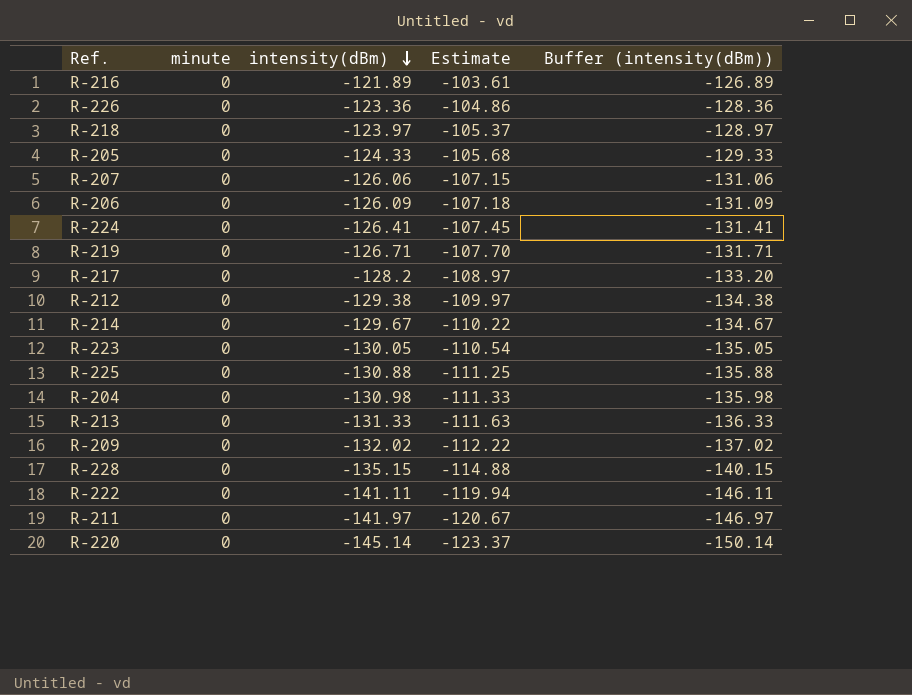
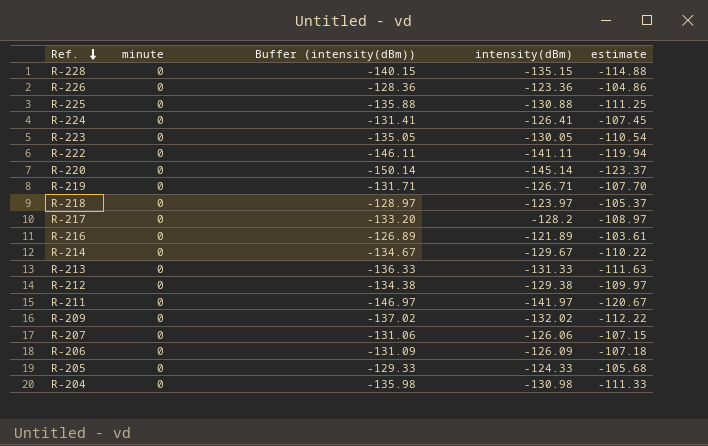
row order: intensity(dBm) descending -> Ref. descending
column Buffer (intensity(dBm)) | position: 5 -> 3
column name: Estimate -> estimate

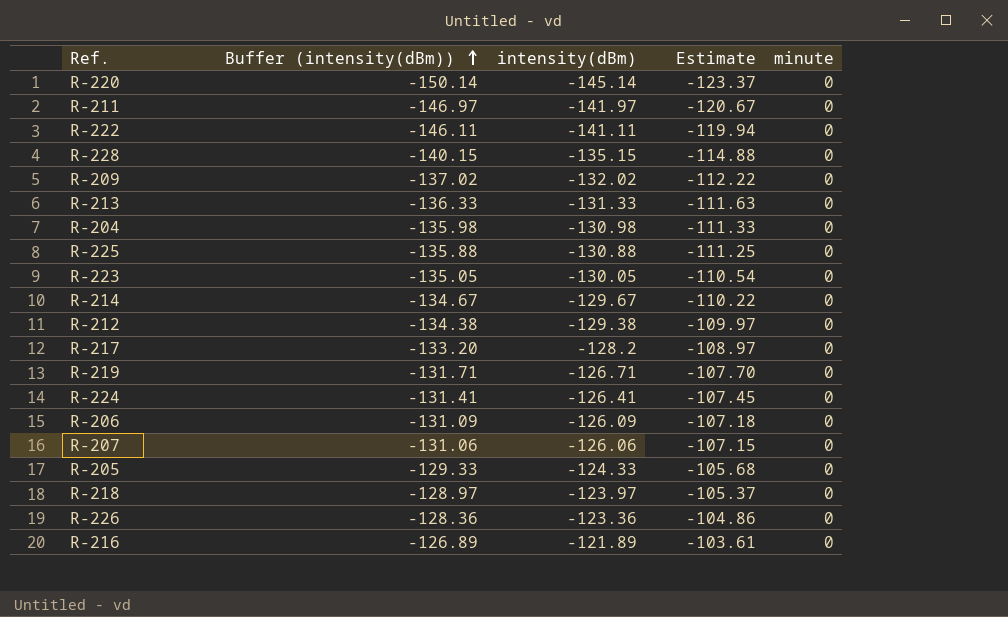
row order: Ref. descending -> Buffer (intensity(dBm)) ascending
column name: estimate -> Estimate
column minute | position: 2 -> 5

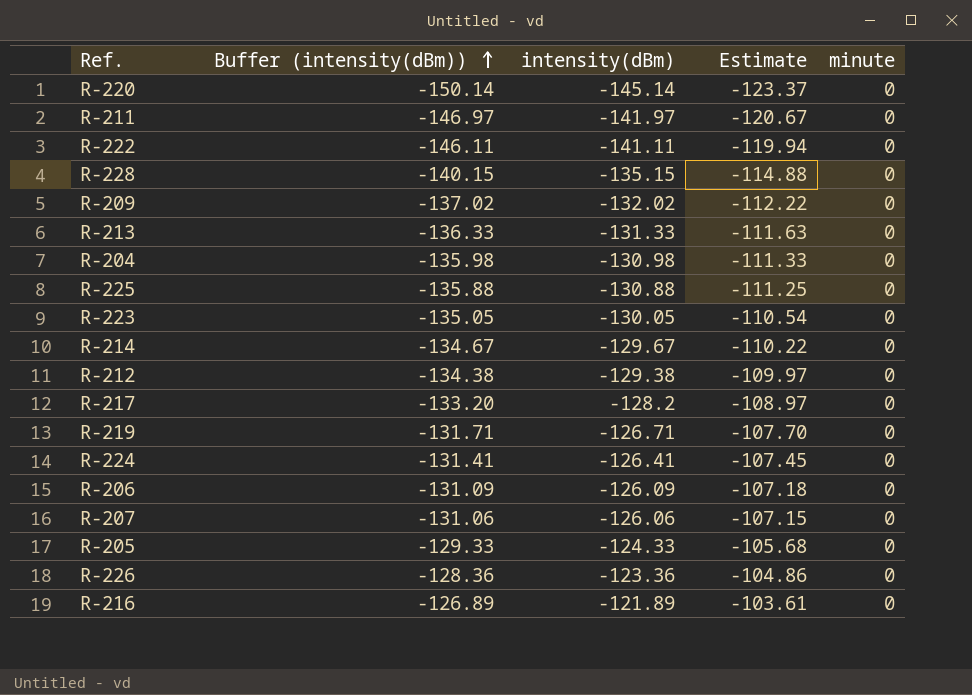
row R-218: -128.97 | -123.97 | -105.37 | 0 -> none

